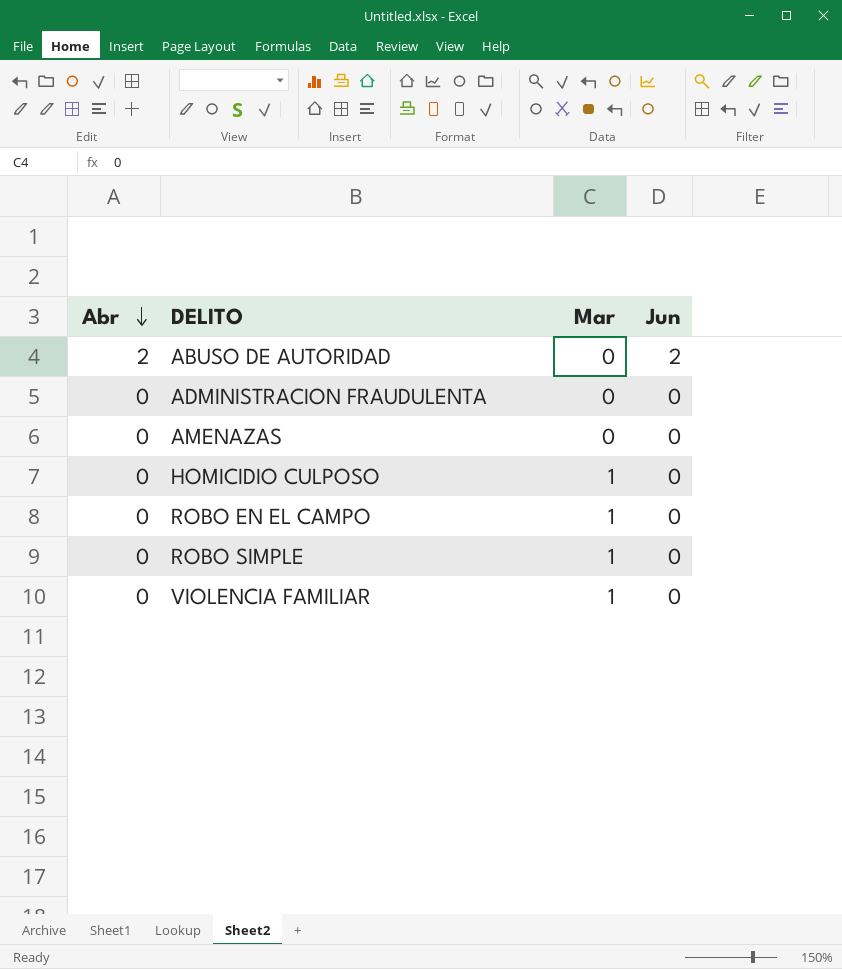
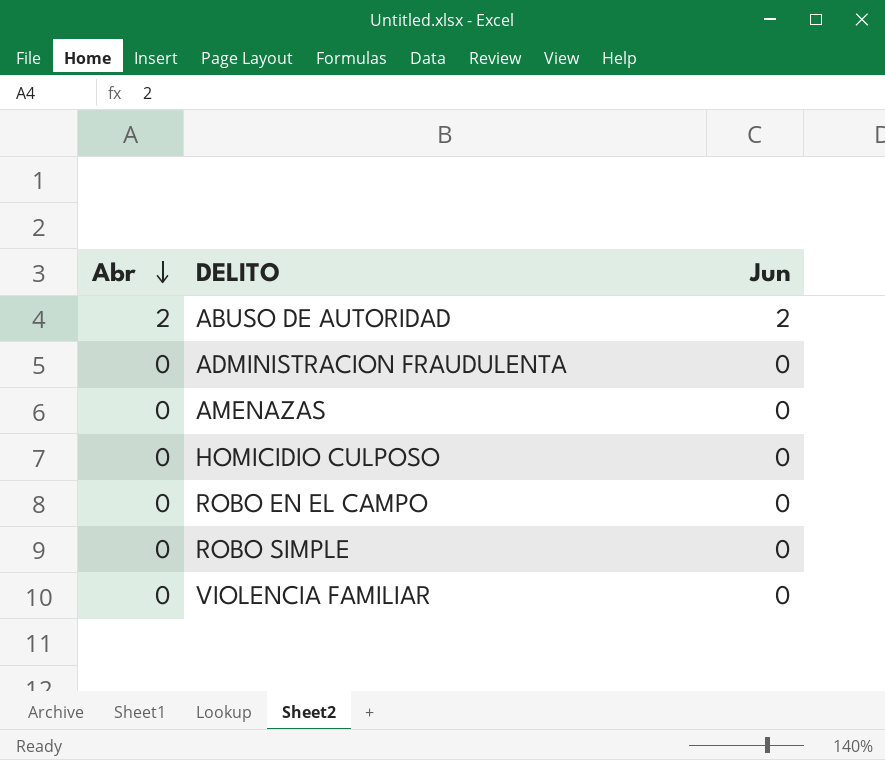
column Mar | position: 3 -> none

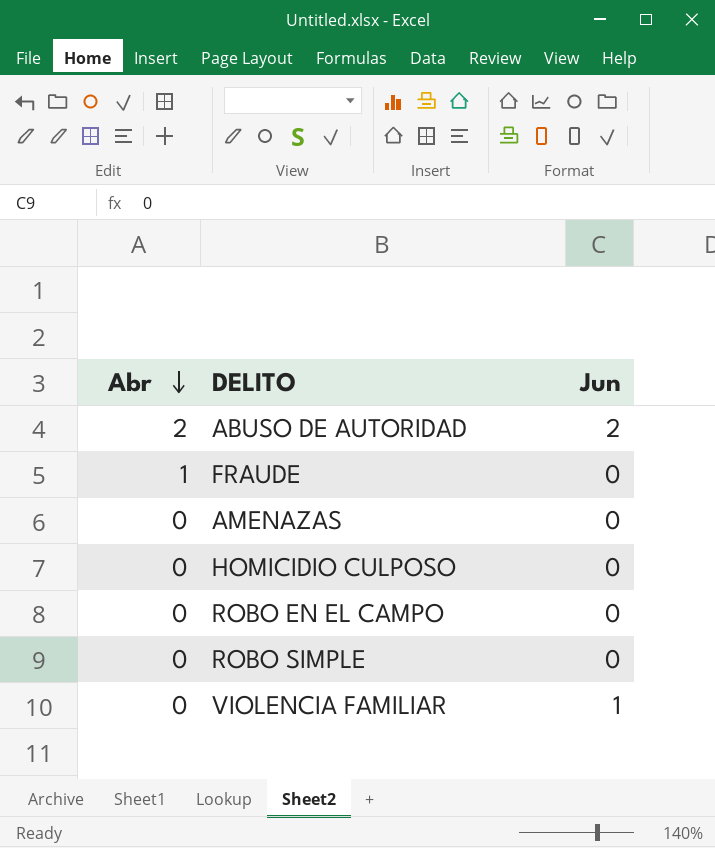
row ADMINISTRACION FRAUDULENTA: 0 | 0 -> none
row FRAUDE: none -> 1 | 0
VIOLENCIA FAMILIAR | Jun: 0 -> 1

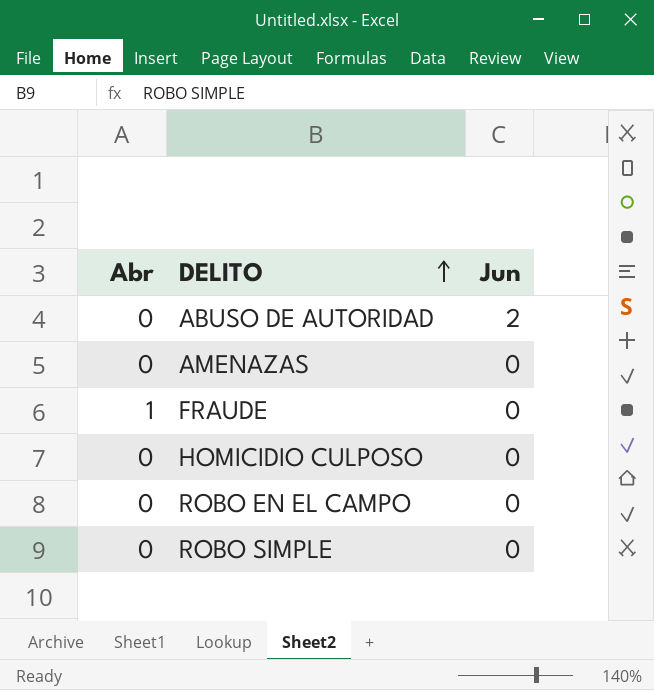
row order: Abr descending -> DELITO ascending
row VIOLENCIA FAMILIAR: 0 | 1 -> none
ABUSO DE AUTORIDAD | Abr: 2 -> 0

